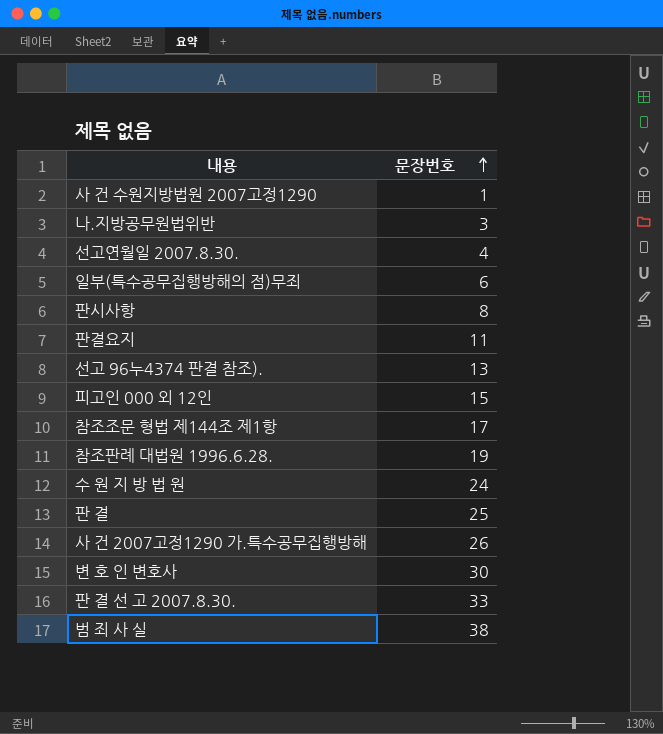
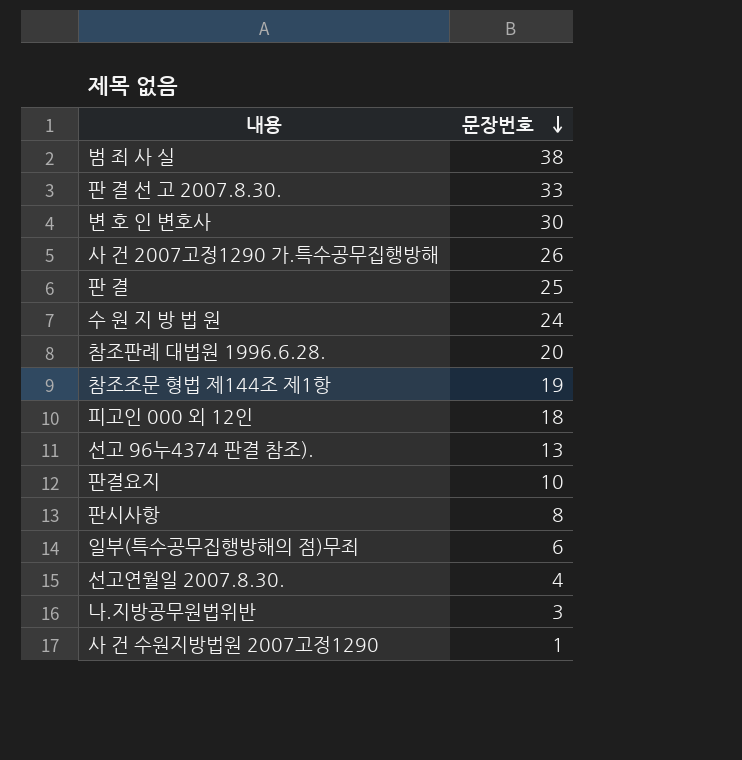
row order: 문장번호 ascending -> 문장번호 descending
참조판례 대법원 1996.6.28. | 문장번호: 19 -> 20
참조조문 형법 제144조 제1항 | 문장번호: 17 -> 19
피고인 000 외 12인 | 문장번호: 15 -> 18
판결요지 | 문장번호: 11 -> 10

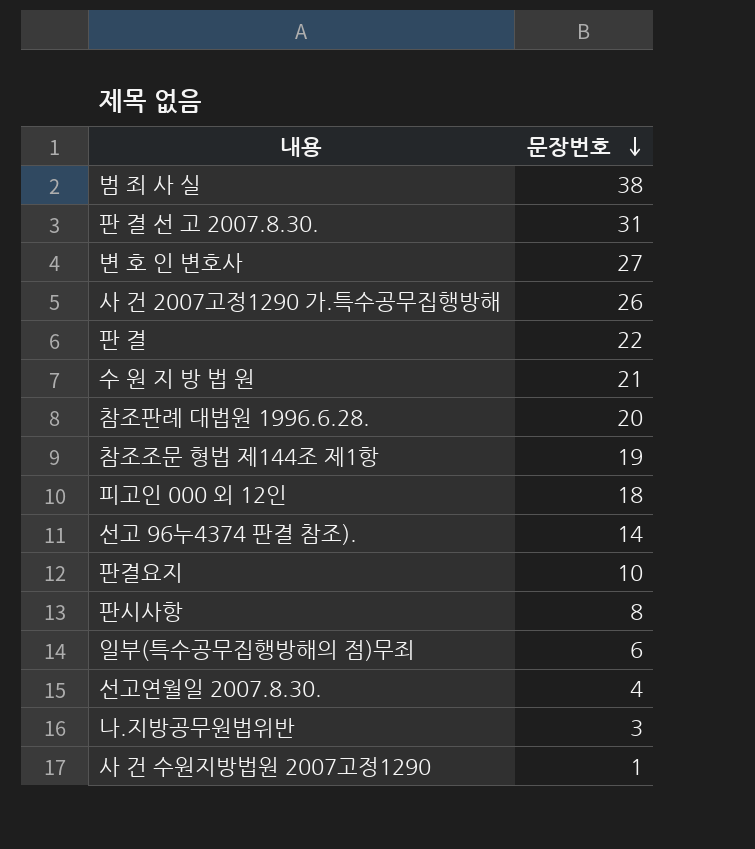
판 결 선 고 2007.8.30. | 문장번호: 33 -> 31
변 호 인 변호사 | 문장번호: 30 -> 27
판 결 | 문장번호: 25 -> 22
수 원 지 방 법 원 | 문장번호: 24 -> 21
선고 96누4374 판결 참조). | 문장번호: 13 -> 14

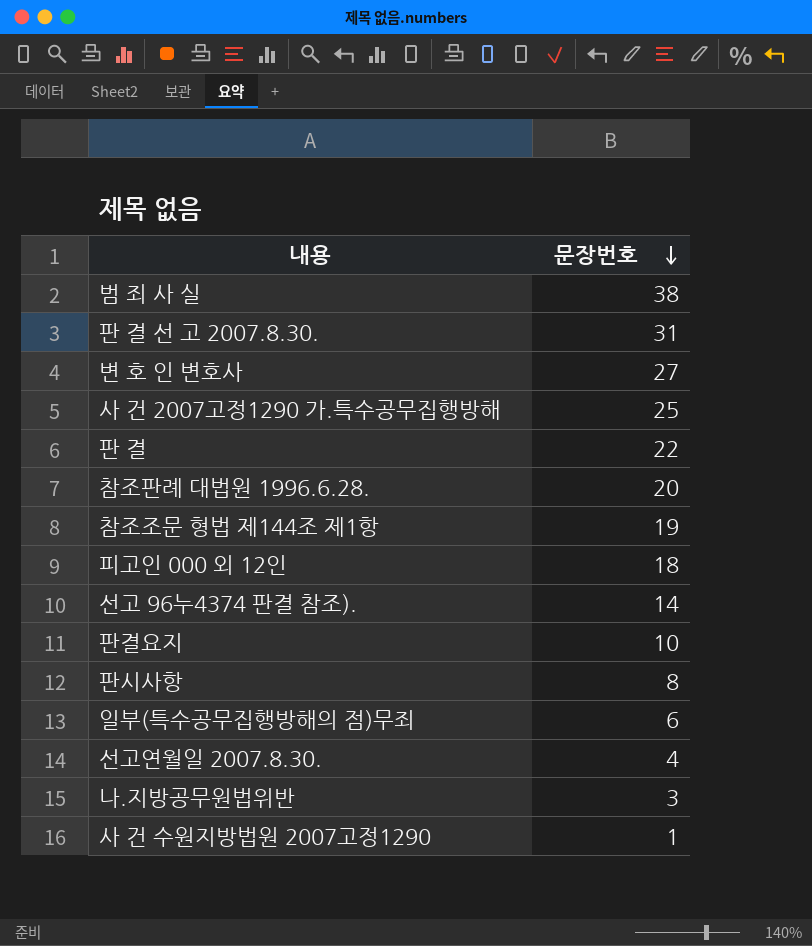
row 수 원 지 방 법 원: 21 -> none
사 건 2007고정1290 가.특수공무집행방해 | 문장번호: 26 -> 25

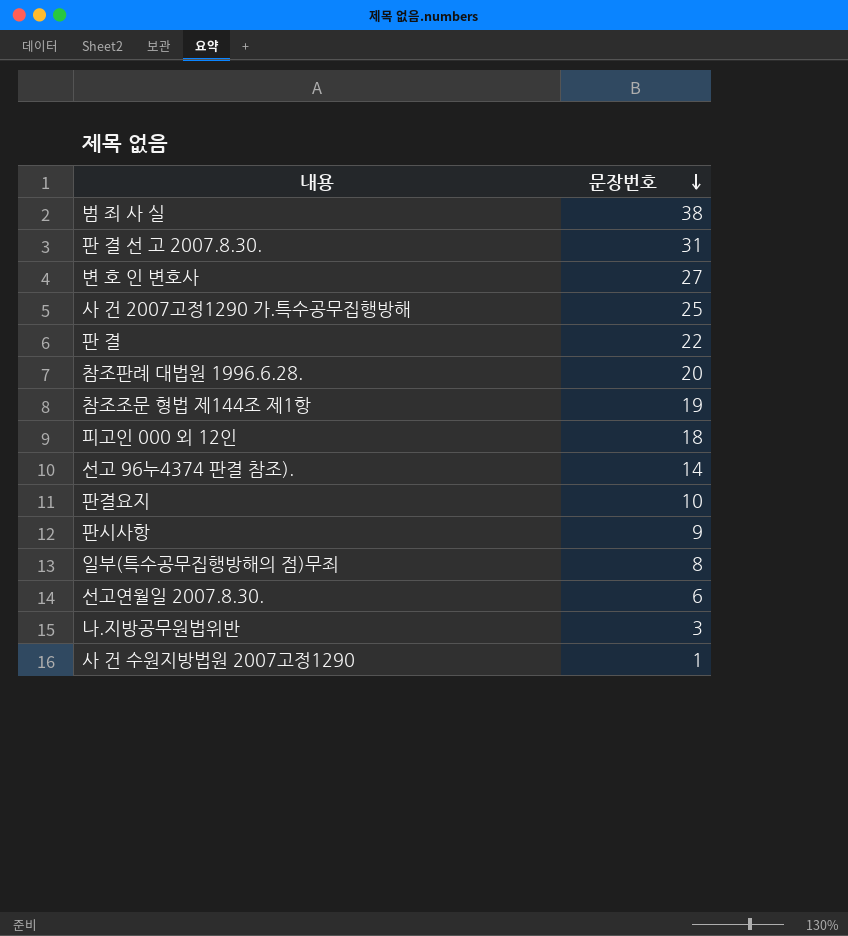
판시사항 | 문장번호: 8 -> 9
일부(특수공무집행방해의 점)무죄 | 문장번호: 6 -> 8
선고연월일 2007.8.30. | 문장번호: 4 -> 6

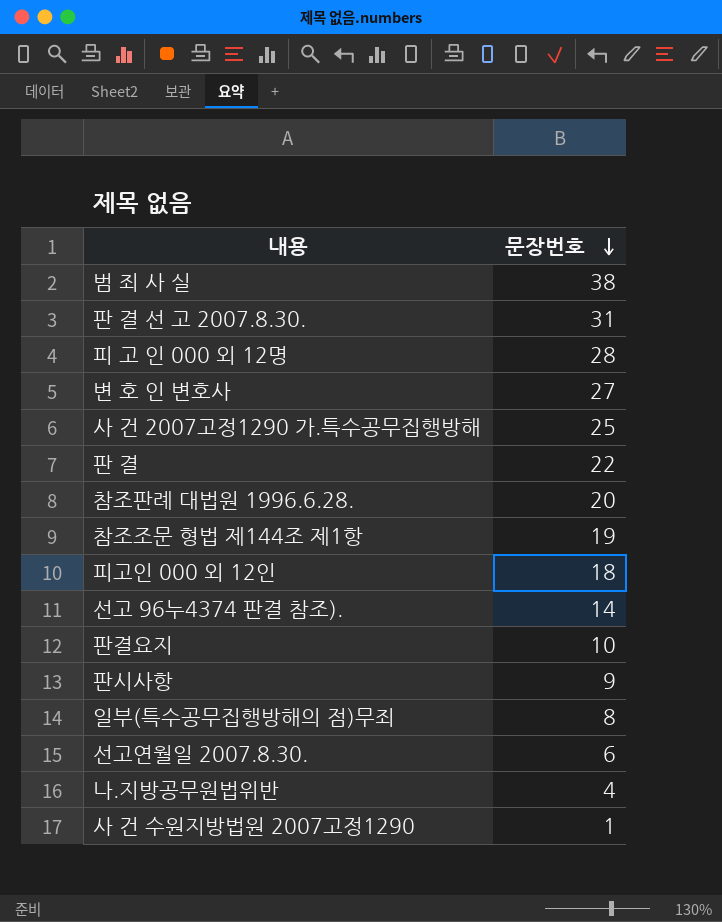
row 피 고 인 000 외 12명: none -> 28
나.지방공무원법위반 | 문장번호: 3 -> 4

